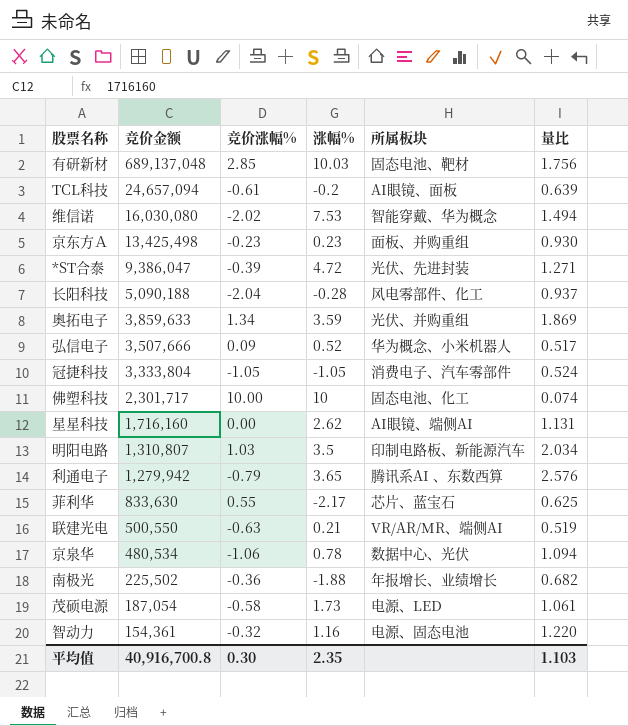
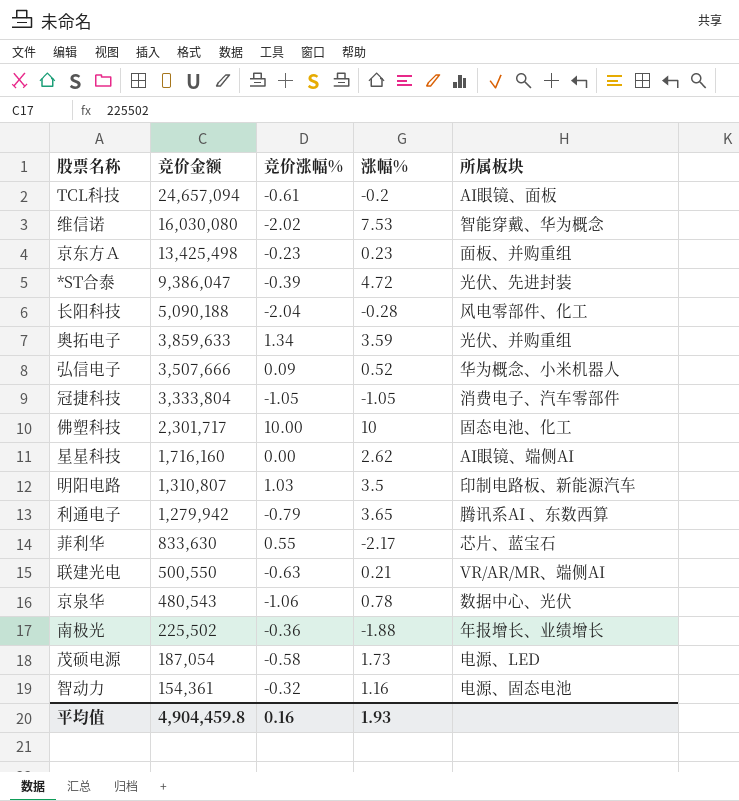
column 量比 | position: 6 -> none
row 有研新材: 689,137,048 | 2.85 | 10.03 | 固态电池、靶材 | 1.756 -> none
京泉华 | 竞价金额: 480,534 -> 480,543
平均值 | 竞价金额: 40,916,700.8 -> 4,904,459.8
平均值 | 竞价涨幅%: 0.30 -> 0.16
平均值 | 涨幅%: 2.35 -> 1.93

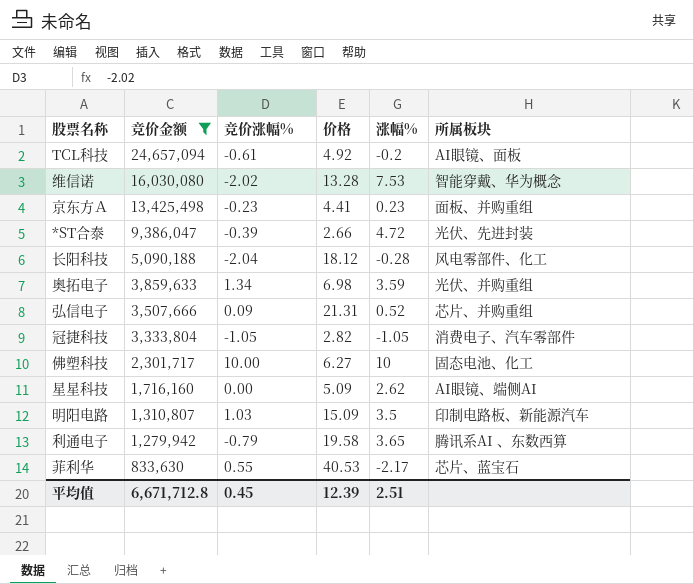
filter: none -> 竞价金额 >= 833,630
column 价格 | position: none -> 4
弘信电子 | 所属板块: 华为概念、小米机器人 -> 芯片、并购重组
平均值 | 竞价金额: 4,904,459.8 -> 6,671,712.8
平均值 | 竞价涨幅%: 0.16 -> 0.45
平均值 | 涨幅%: 1.93 -> 2.51

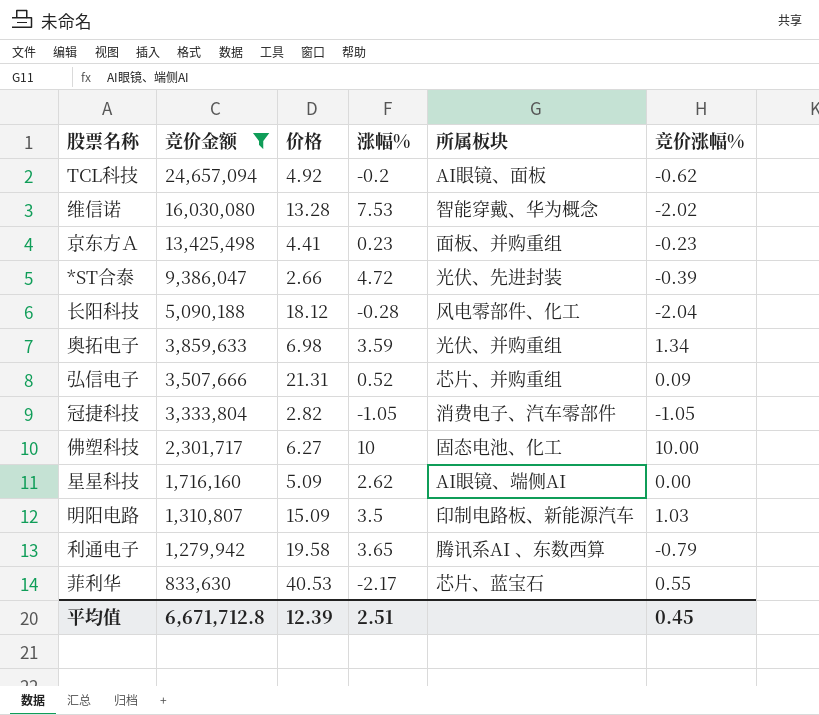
column 竞价涨幅% | position: 3 -> 6
TCL科技 | 竞价涨幅%: -0.61 -> -0.62

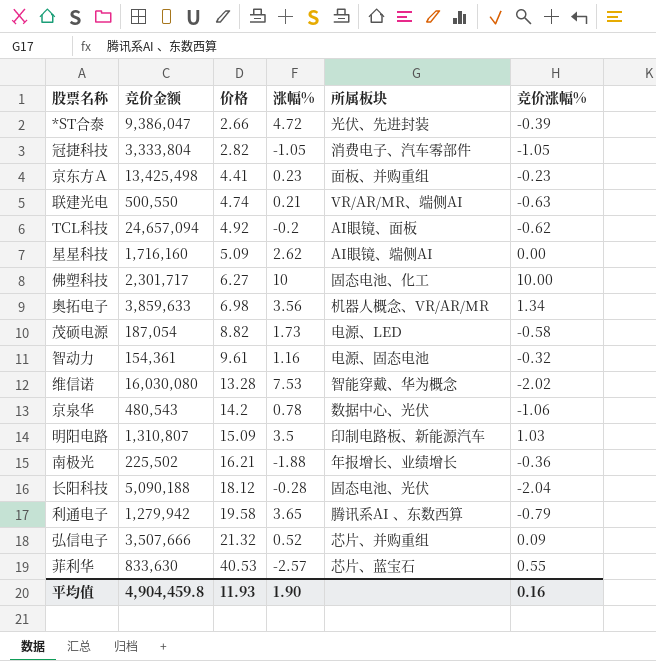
filter: 竞价金额 >= 833,630 -> none
row order: 竞价金额 descending -> 价格 ascending
奥拓电子 | 涨幅%: 3.59 -> 3.56
奥拓电子 | 所属板块: 光伏、并购重组 -> 机器人概念、VR/AR/MR
长阳科技 | 所属板块: 风电零部件、化工 -> 固态电池、光伏
弘信电子 | 价格: 21.31 -> 21.32
菲利华 | 涨幅%: -2.17 -> -2.57
平均值 | 竞价金额: 6,671,712.8 -> 4,904,459.8
平均值 | 价格: 12.39 -> 11.93
平均值 | 涨幅%: 2.51 -> 1.90
平均值 | 竞价涨幅%: 0.45 -> 0.16

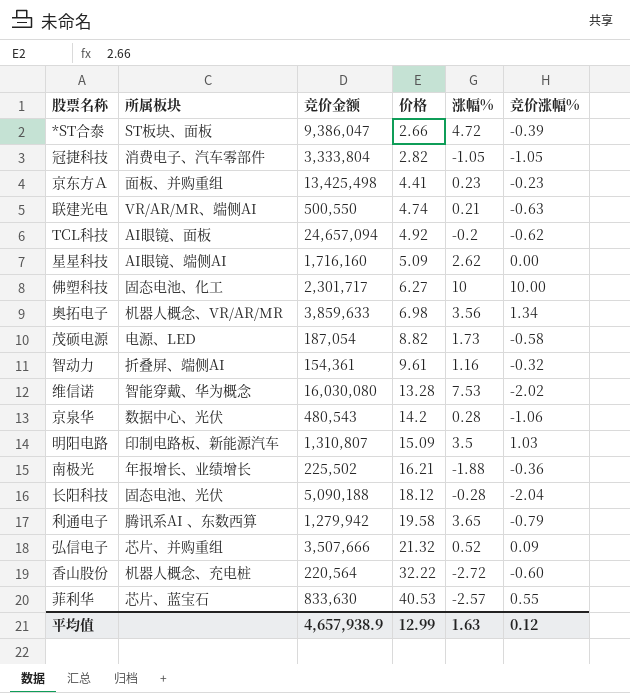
column 所属板块 | position: 5 -> 2
*ST合泰 | 所属板块: 光伏、先进封装 -> ST板块、面板
智动力 | 所属板块: 电源、固态电池 -> 折叠屏、端侧AI
京泉华 | 涨幅%: 0.78 -> 0.28
row 香山股份: none -> 机器人概念、充电桩 | 220,564 | 32.22 | -2.72 | -0.60
平均值 | 竞价金额: 4,904,459.8 -> 4,657,938.9
平均值 | 价格: 11.93 -> 12.99
平均值 | 涨幅%: 1.90 -> 1.63
平均值 | 竞价涨幅%: 0.16 -> 0.12

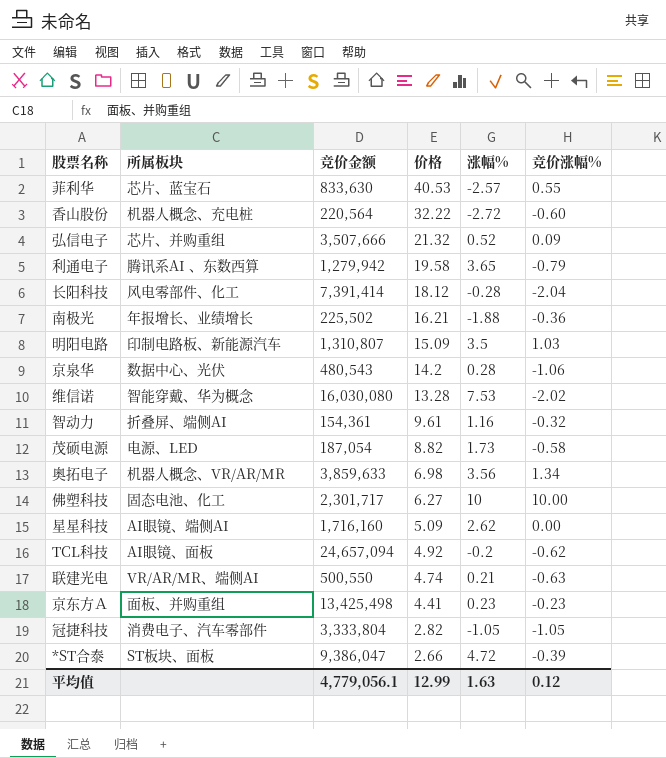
row order: 价格 ascending -> 价格 descending
长阳科技 | 所属板块: 固态电池、光伏 -> 风电零部件、化工
长阳科技 | 竞价金额: 5,090,188 -> 7,391,414
平均值 | 竞价金额: 4,657,938.9 -> 4,779,056.1

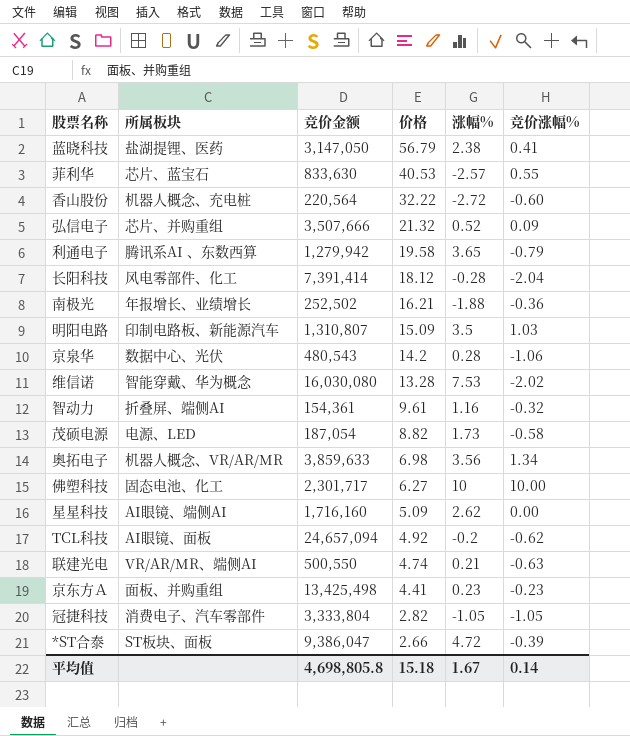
row 蓝晓科技: none -> 盐湖提锂、医药 | 3,147,050 | 56.79 | 2.38 | 0.41
南极光 | 竞价金额: 225,502 -> 252,502
平均值 | 竞价金额: 4,779,056.1 -> 4,698,805.8
平均值 | 价格: 12.99 -> 15.18
平均值 | 涨幅%: 1.63 -> 1.67
平均值 | 竞价涨幅%: 0.12 -> 0.14

